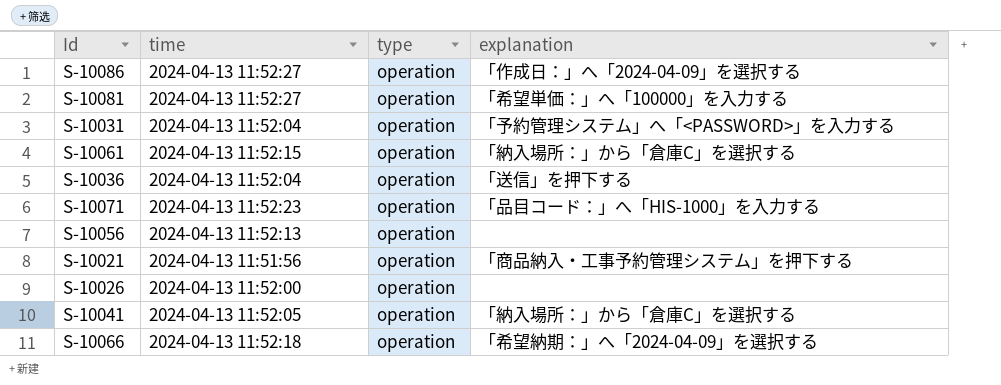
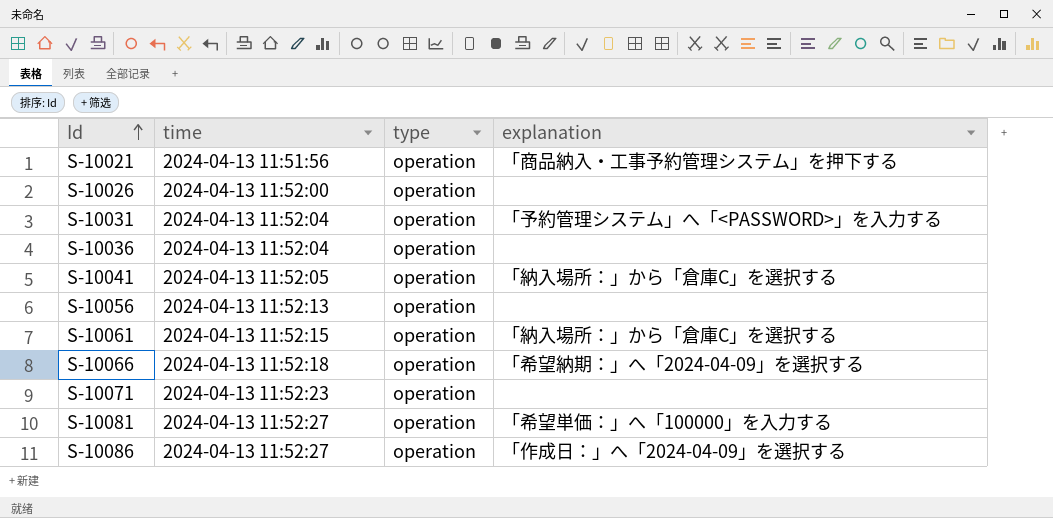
row order: none -> Id ascending
S-10036 | explanation: 「送信」を押下する -> none
S-10071 | explanation: 「品目コード：」へ「HIS-1000」を入力する -> none

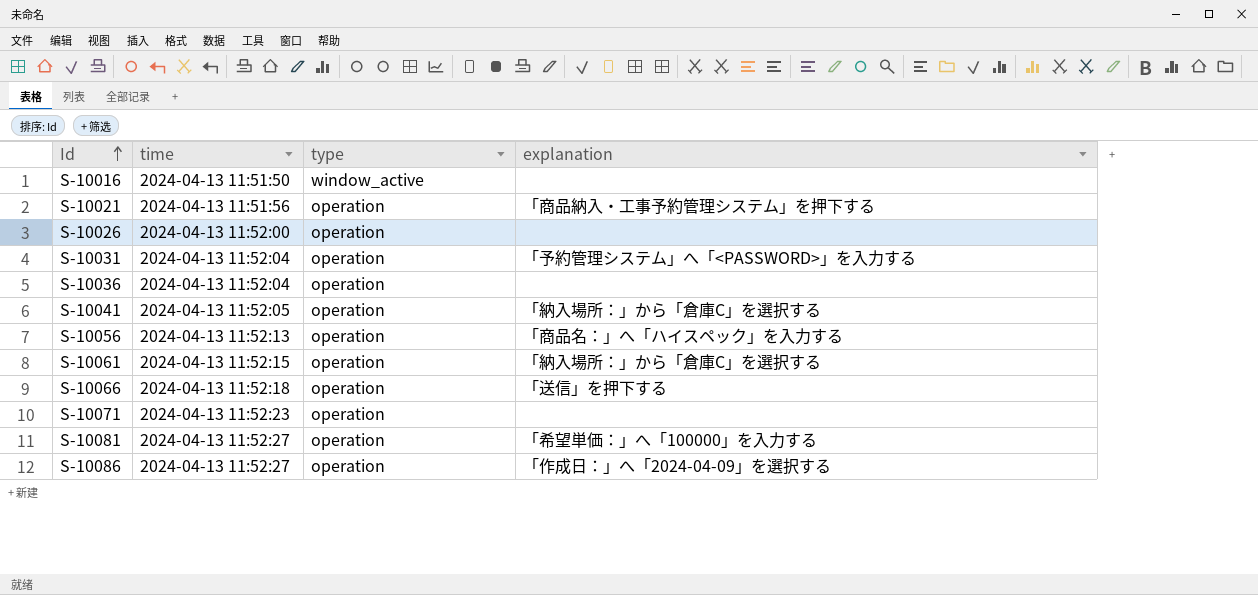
row S-10016: none -> 2024-04-13 11:51:50 | window_active | none
S-10056 | explanation: none -> 「商品名：」へ「ハイスペック」を入力する
S-10066 | explanation: 「希望納期：」へ「2024-04-09」を選択する -> 「送信」を押下する

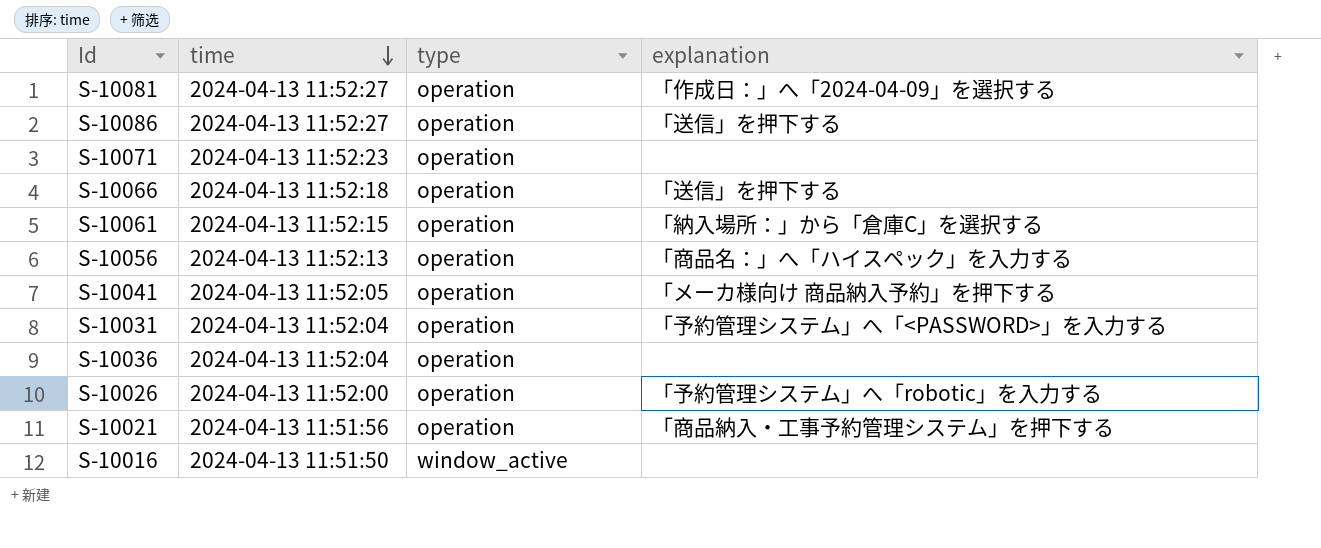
row order: Id ascending -> time descending
S-10081 | explanation: 「希望単価：」へ「100000」を入力する -> 「作成日：」へ「2024-04-09」を選択する
S-10086 | explanation: 「作成日：」へ「2024-04-09」を選択する -> 「送信」を押下する
S-10041 | explanation: 「納入場所：」から「倉庫C」を選択する -> 「メーカ様向け 商品納入予約」を押下する
S-10026 | explanation: none -> 「予約管理システム」へ「robotic」を入力する

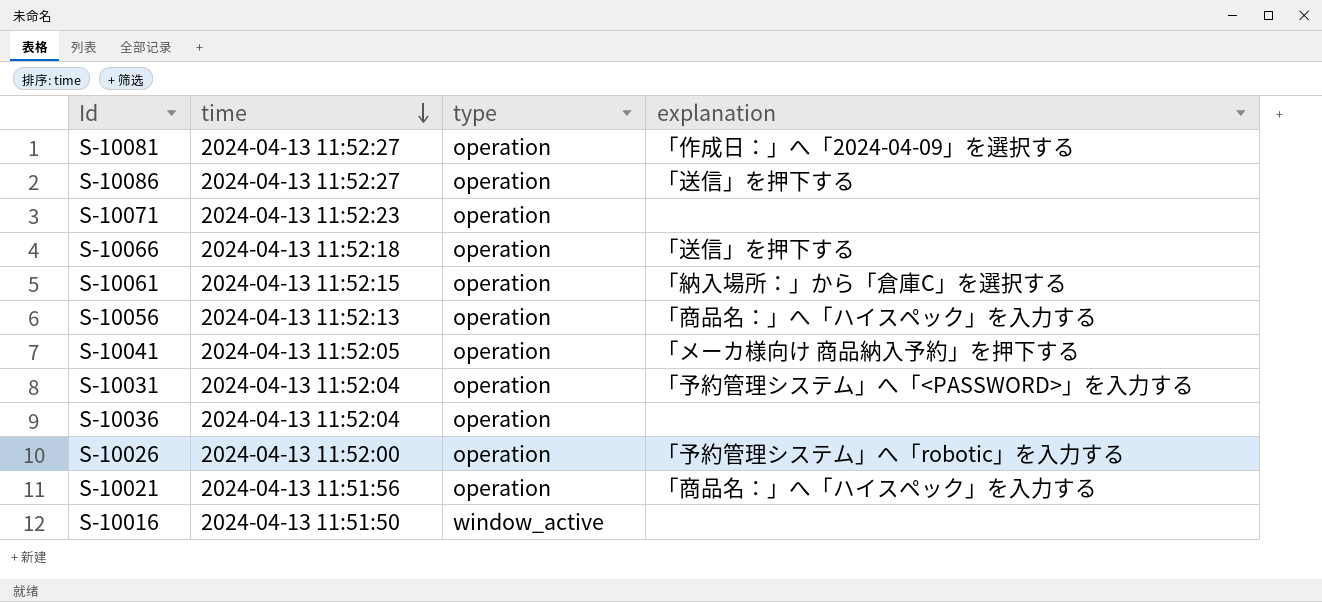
S-10021 | explanation: 「商品納入・工事予約管理システム」を押下する -> 「商品名：」へ「ハイスペック」を入力する

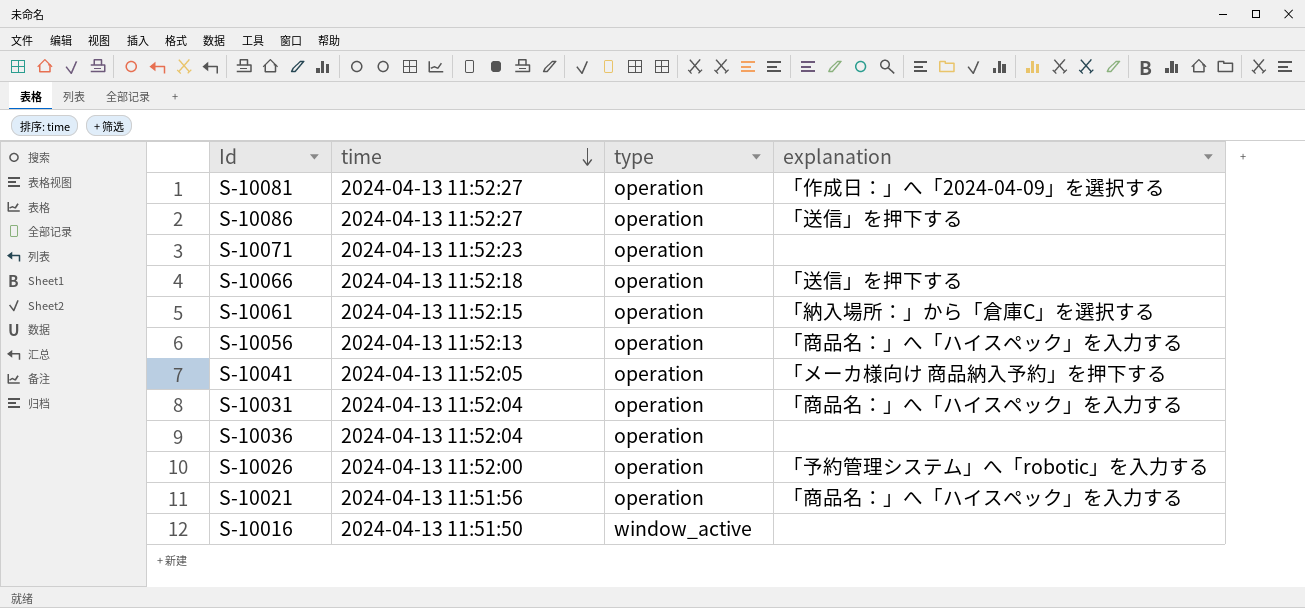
S-10031 | explanation: 「予約管理システム」へ「<PASSWORD>」を入力する -> 「商品名：」へ「ハイスペック」を入力する

